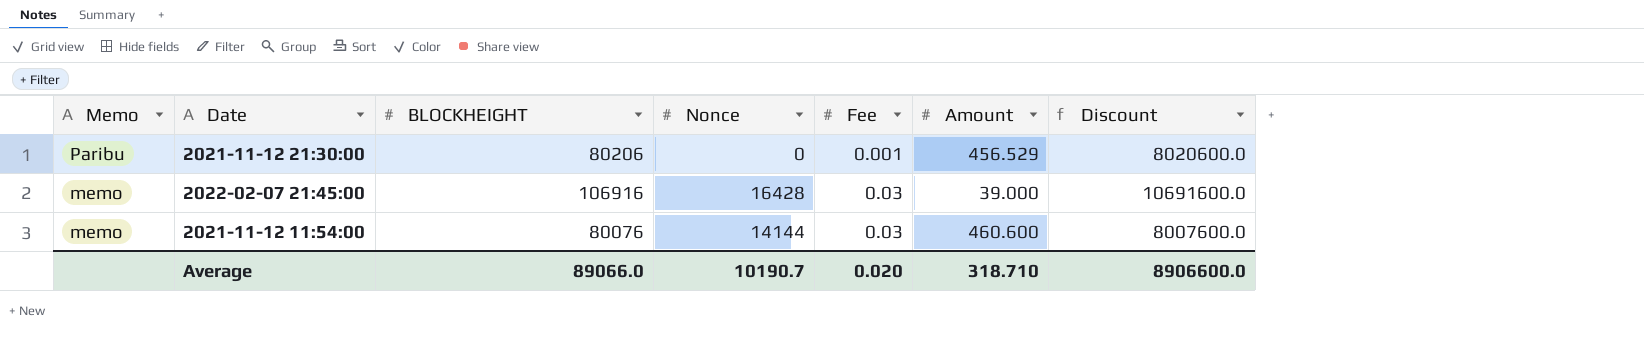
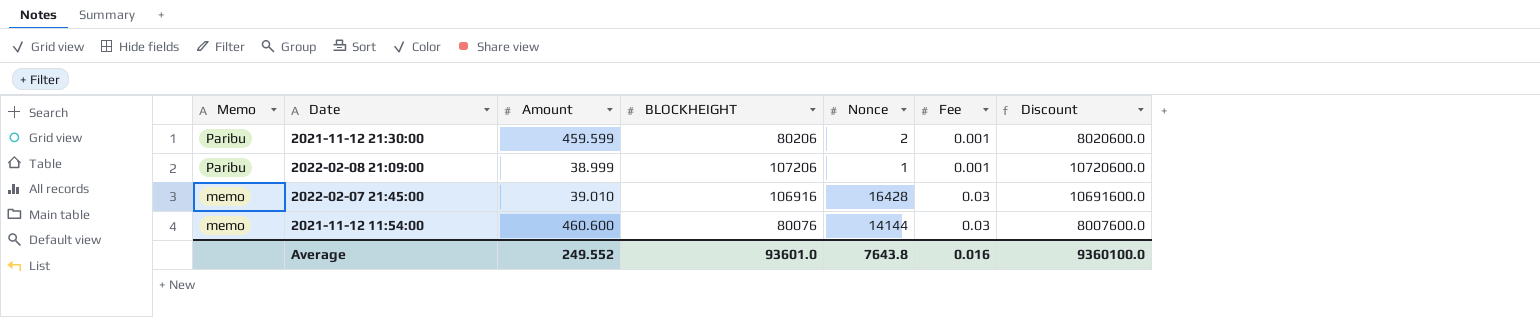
column Amount | position: 6 -> 3
2021-11-12 21:30:00 | Amount: 456.529 -> 459.599
2021-11-12 21:30:00 | Nonce: 0 -> 2
row 2022-02-08 21:09:00: none -> Paribu | 38.999 | 107206 | 1 | 0.001 | 10720600.0
2022-02-07 21:45:00 | Amount: 39.000 -> 39.010
Average | Amount: 318.710 -> 249.552
Average | BLOCKHEIGHT: 89066.0 -> 93601.0
Average | Nonce: 10190.7 -> 7643.8
Average | Fee: 0.020 -> 0.016
Average | Discount: 8906600.0 -> 9360100.0

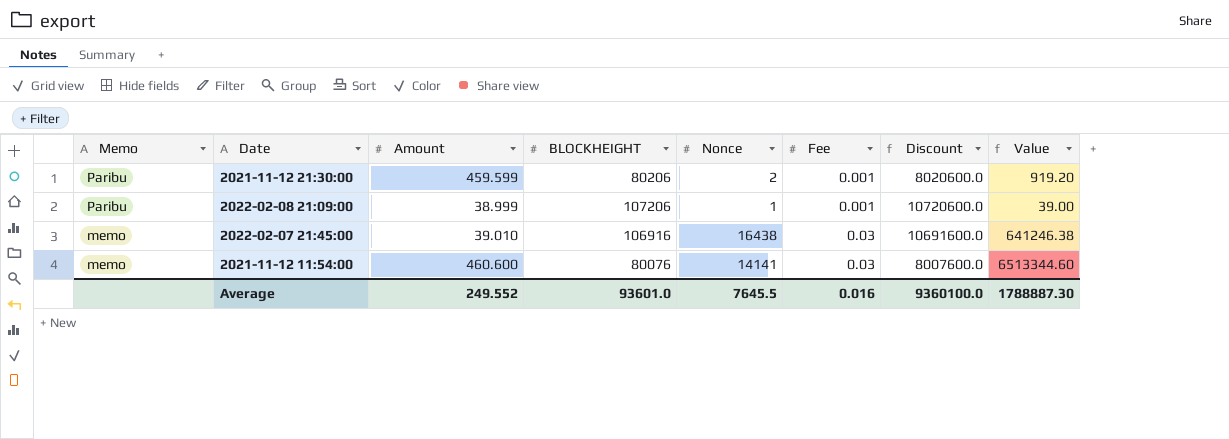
column Value | formula: none -> [Amount] * [Nonce]
2022-02-07 21:45:00 | Nonce: 16428 -> 16438
2021-11-12 11:54:00 | Nonce: 14144 -> 14141
Average | Nonce: 7643.8 -> 7645.5

